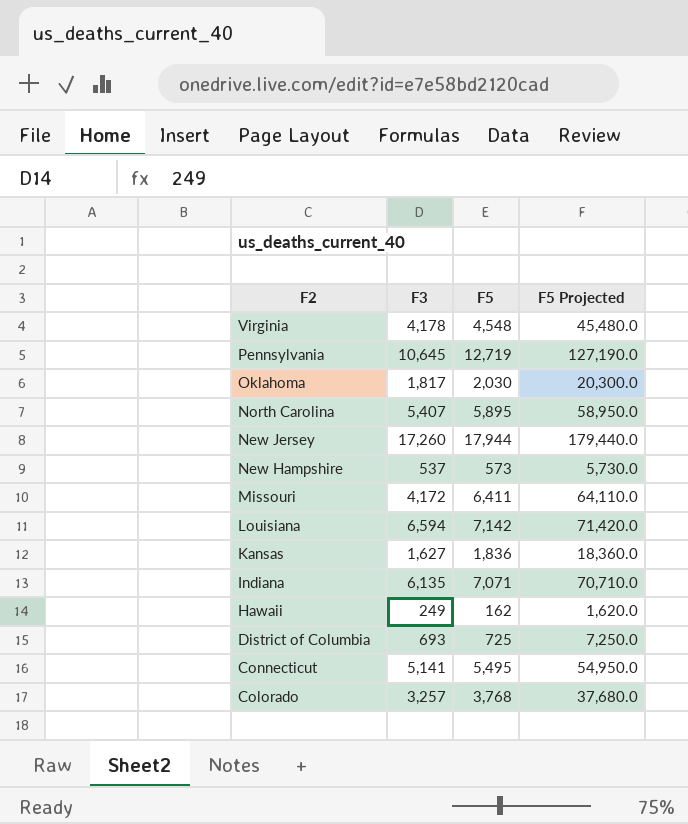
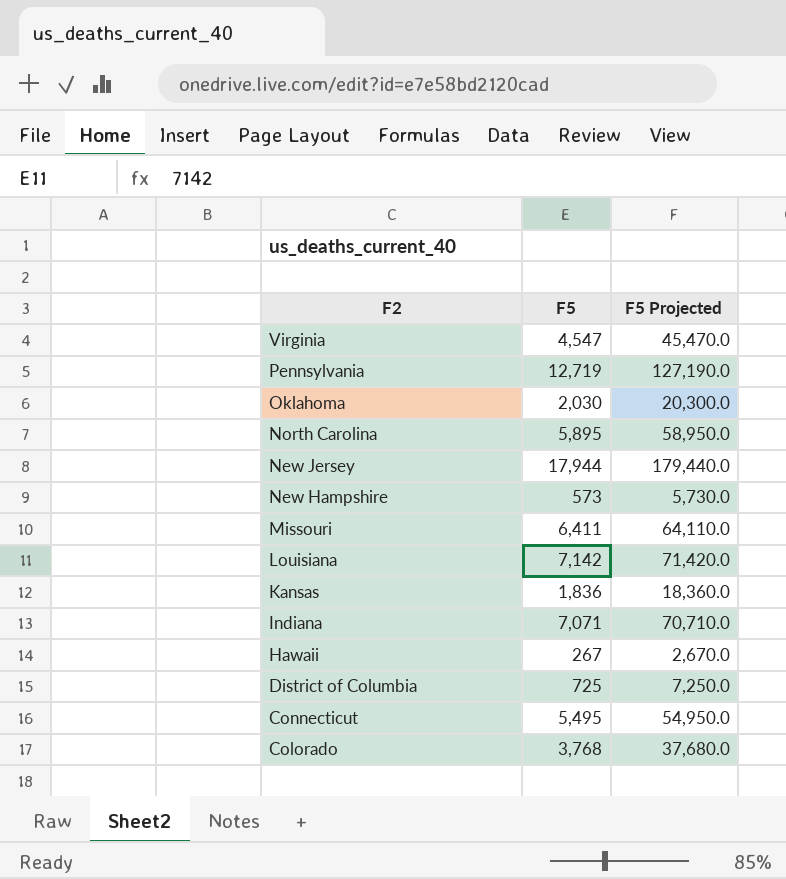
column F3 | position: 2 -> none
Virginia | F5: 4,548 -> 4,547
Virginia | F5 Projected: 45,480.0 -> 45,470.0
Hawaii | F5: 162 -> 267
Hawaii | F5 Projected: 1,620.0 -> 2,670.0

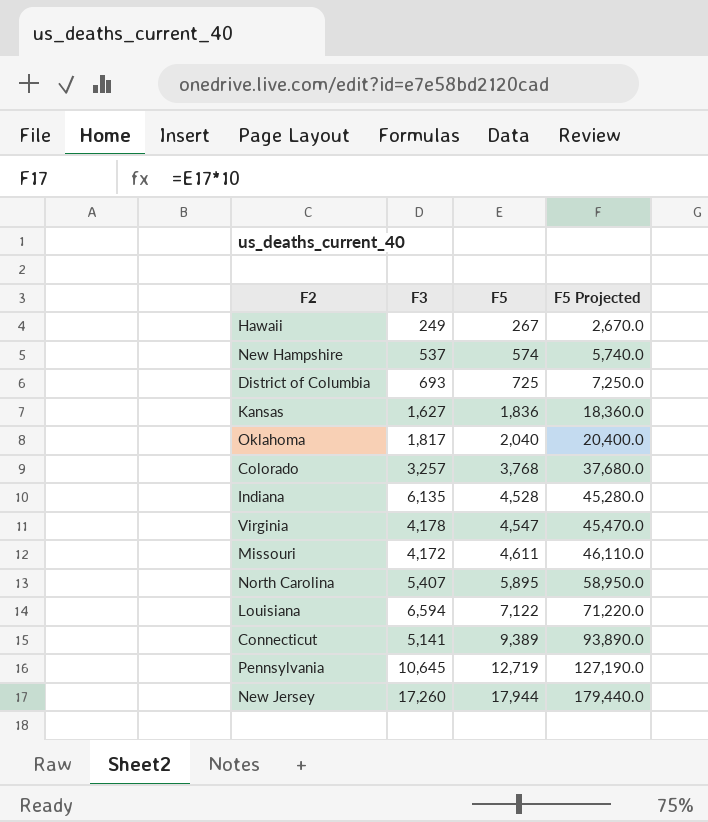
row order: F2 descending -> F5 ascending
column F3 | position: none -> 2
New Hampshire | F5: 573 -> 574
New Hampshire | F5 Projected: 5,730.0 -> 5,740.0
Oklahoma | F5: 2,030 -> 2,040
Oklahoma | F5 Projected: 20,300.0 -> 20,400.0
Indiana | F5: 7,071 -> 4,528
Indiana | F5 Projected: 70,710.0 -> 45,280.0
Missouri | F5: 6,411 -> 4,611
Missouri | F5 Projected: 64,110.0 -> 46,110.0
Louisiana | F5: 7,142 -> 7,122
Louisiana | F5 Projected: 71,420.0 -> 71,220.0
Connecticut | F5: 5,495 -> 9,389
Connecticut | F5 Projected: 54,950.0 -> 93,890.0

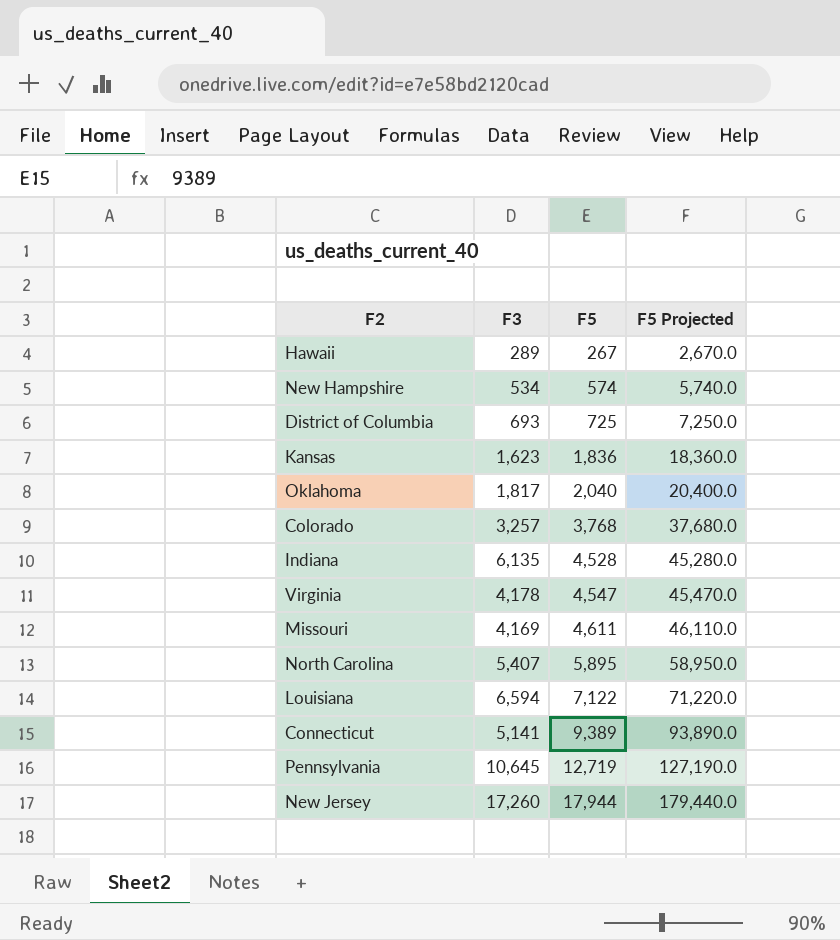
Hawaii | F3: 249 -> 289
New Hampshire | F3: 537 -> 534
Kansas | F3: 1,627 -> 1,623
Missouri | F3: 4,172 -> 4,169

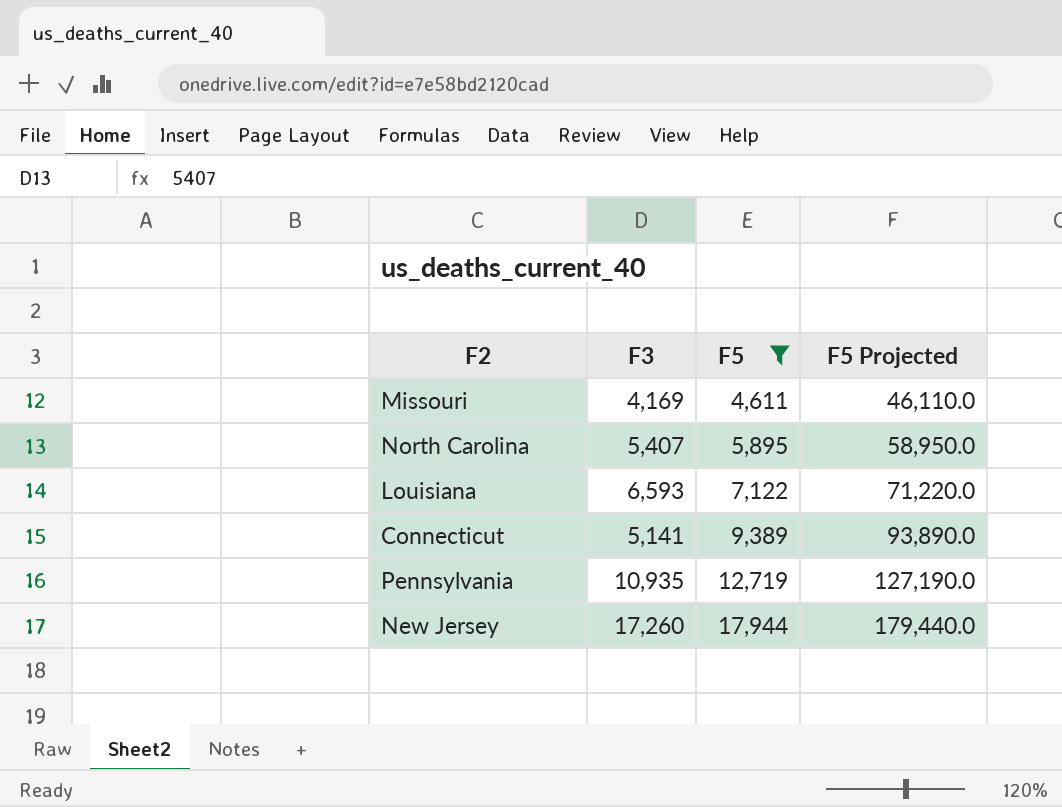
filter: none -> F5 >= 4,611
Louisiana | F3: 6,594 -> 6,593
Pennsylvania | F3: 10,645 -> 10,935

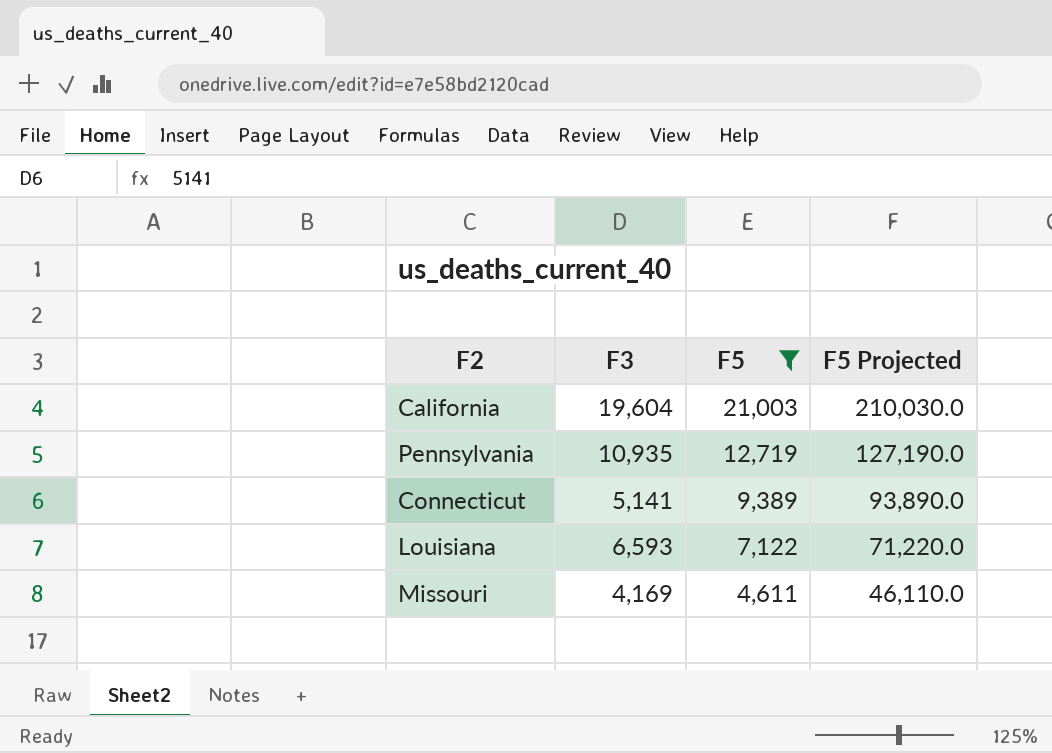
row order: F5 ascending -> F5 descending
row North Carolina: 5,407 | 5,895 | 58,950.0 -> none
row New Jersey: 17,260 | 17,944 | 179,440.0 -> none
row California: none -> 19,604 | 21,003 | 210,030.0

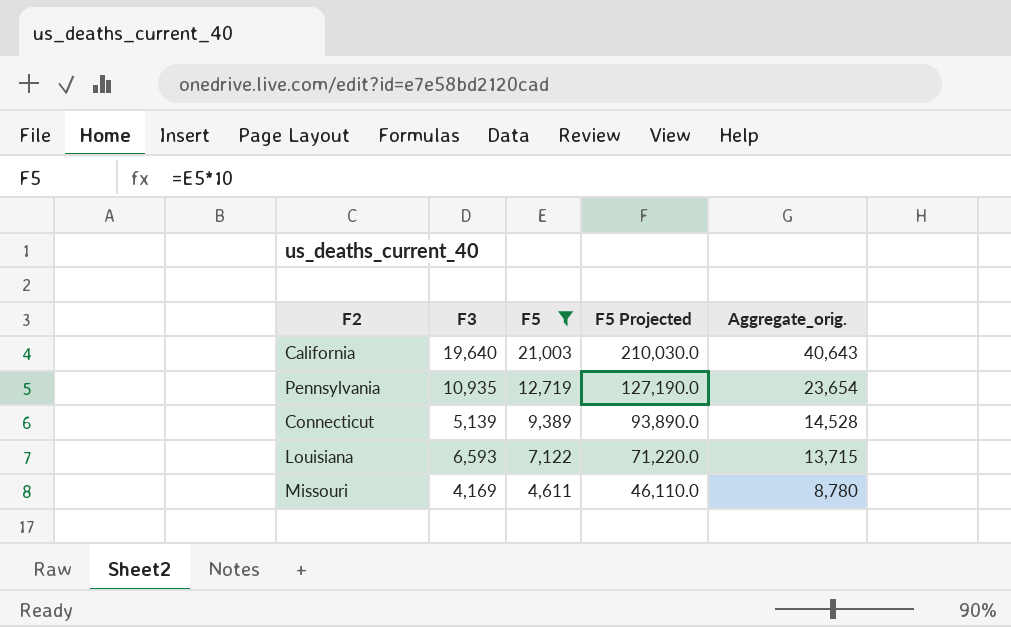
column Aggregate_orig. | formula: none -> [F3] + [F5]
California | F3: 19,604 -> 19,640
Connecticut | F3: 5,141 -> 5,139

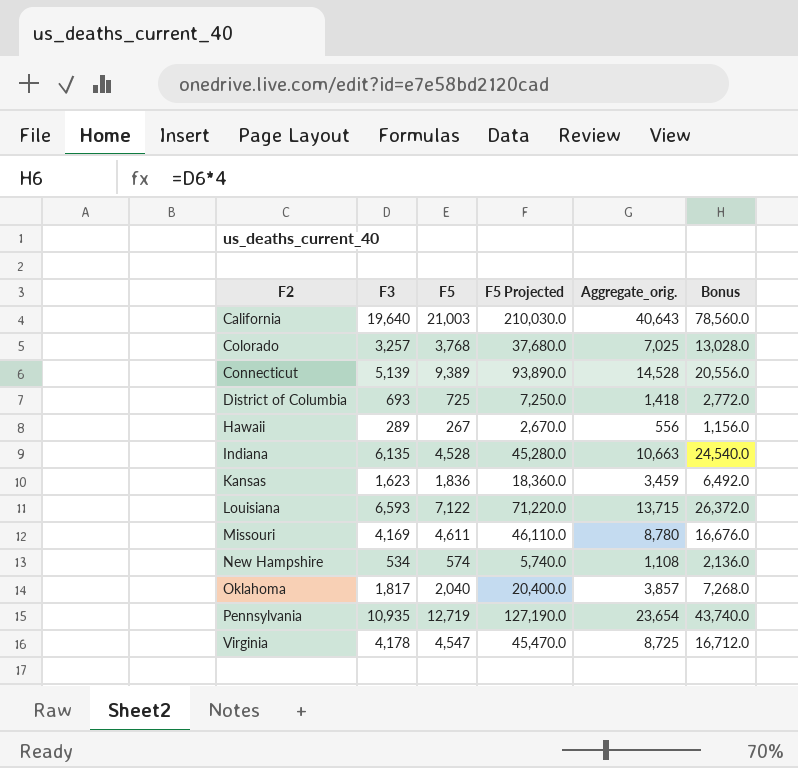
filter: F5 >= 4,611 -> none
row order: F5 descending -> F2 ascending
column Bonus | formula: none -> [F3] * 4

